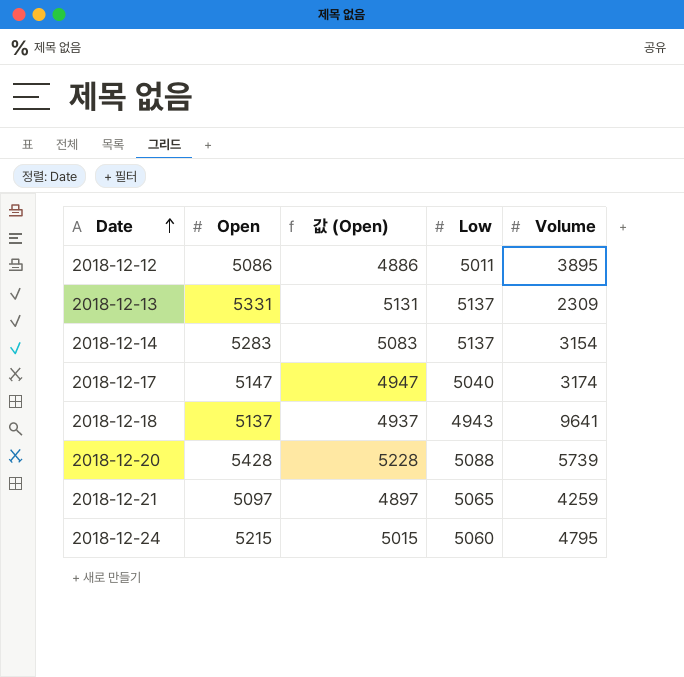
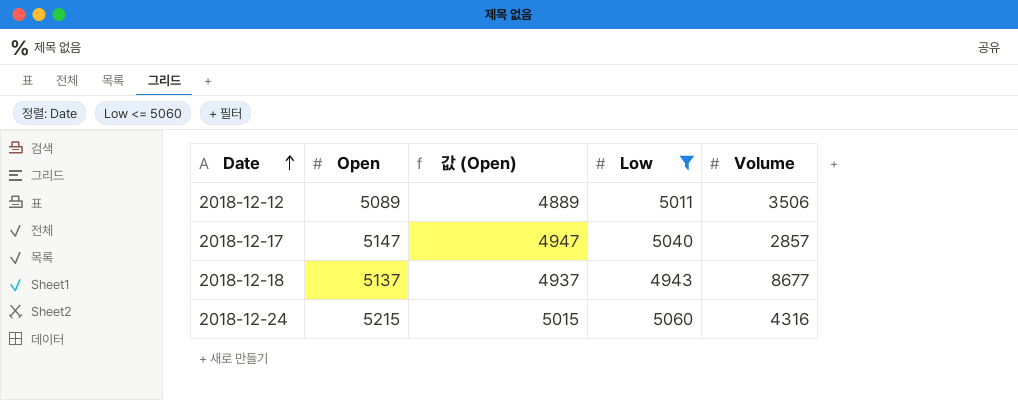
filter: none -> Low <= 5060
2018-12-12 | Open: 5086 -> 5089
2018-12-12 | 값 (Open): 4886 -> 4889
2018-12-12 | Volume: 3895 -> 3506
2018-12-17 | Volume: 3174 -> 2857
2018-12-18 | Volume: 9641 -> 8677
2018-12-24 | Volume: 4795 -> 4316

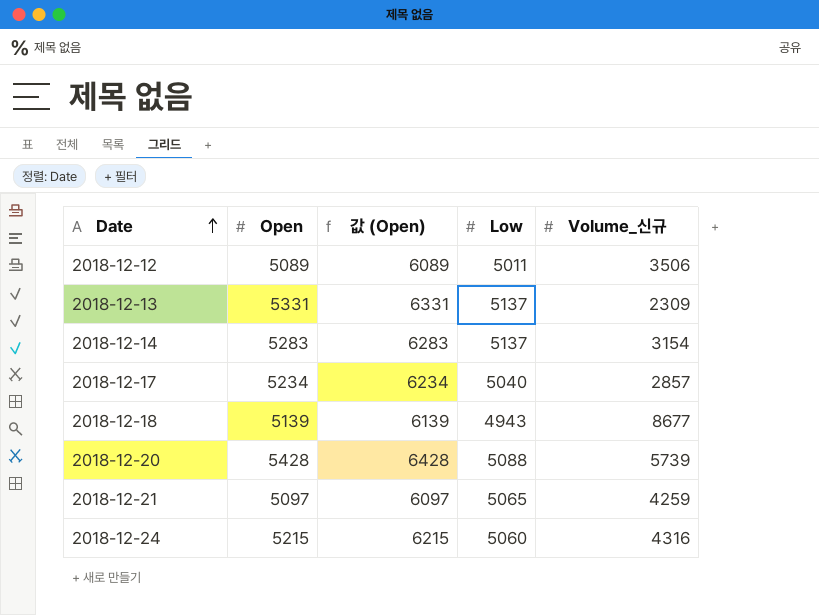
filter: Low <= 5060 -> none
column 값 (Open) | formula: [Open] - 200 -> [Open] + 1000
column name: Volume -> Volume_신규
2018-12-17 | Open: 5147 -> 5234
2018-12-18 | Open: 5137 -> 5139

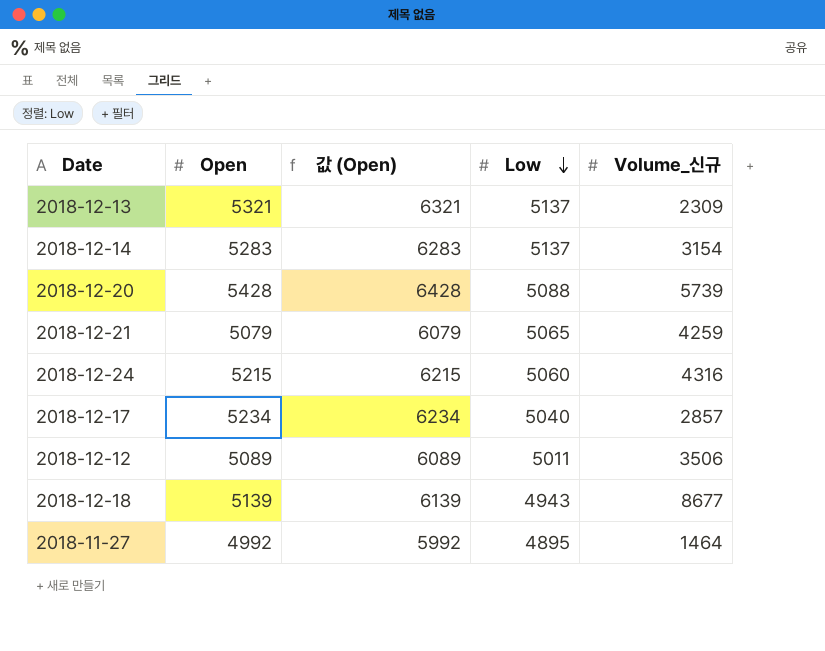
row order: Date ascending -> Low descending
2018-12-13 | Open: 5331 -> 5321
2018-12-13 | 값 (Open): 6331 -> 6321
2018-12-21 | Open: 5097 -> 5079
2018-12-21 | 값 (Open): 6097 -> 6079
row 2018-11-27: none -> 4992 | 5992 | 4895 | 1464

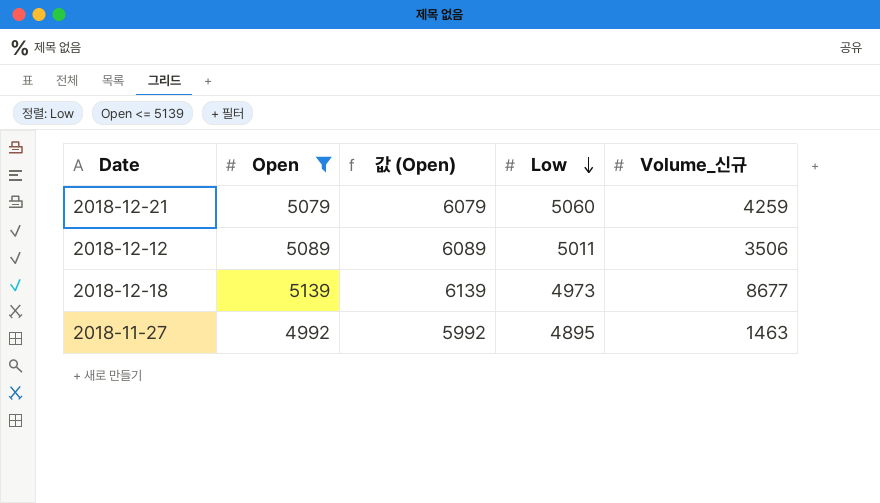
filter: none -> Open <= 5139
2018-12-21 | Low: 5065 -> 5060
2018-12-18 | Low: 4943 -> 4973
2018-11-27 | Volume_신규: 1464 -> 1463

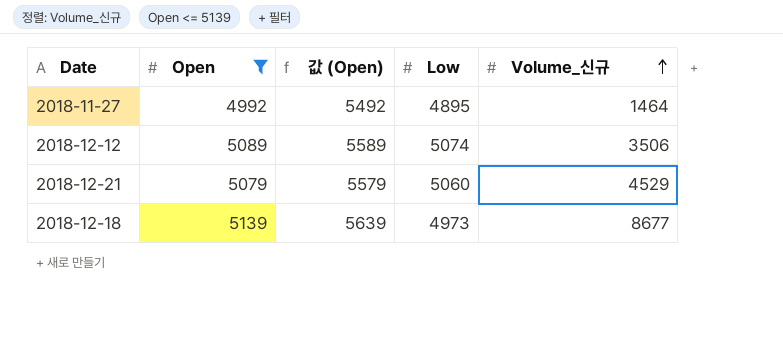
row order: Low descending -> Volume_신규 ascending
column 값 (Open) | formula: [Open] + 1000 -> [Open] + 500
2018-11-27 | Volume_신규: 1463 -> 1464
2018-12-12 | Low: 5011 -> 5074
2018-12-21 | Volume_신규: 4259 -> 4529

